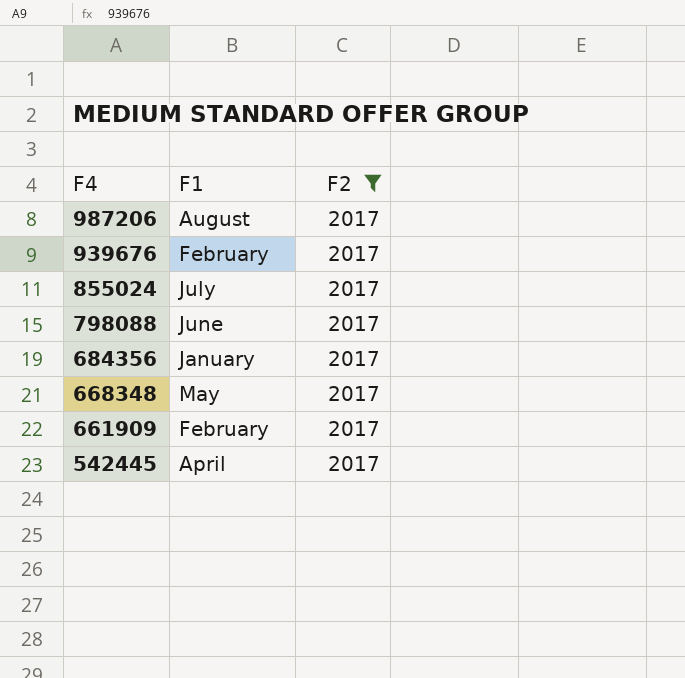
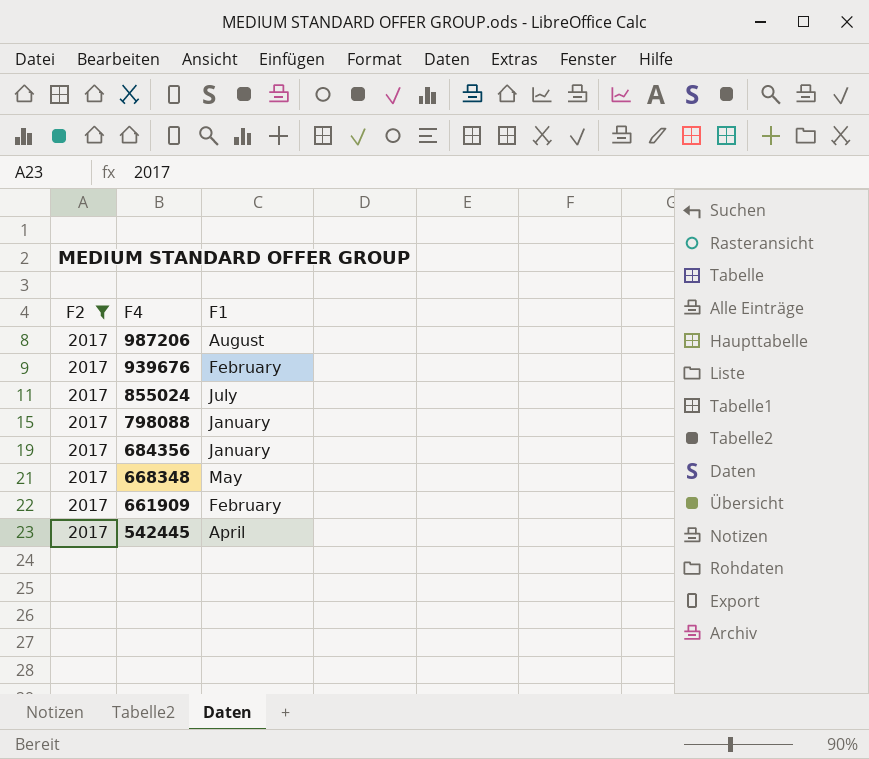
column F2 | position: 3 -> 1
798088 | F1: June -> January

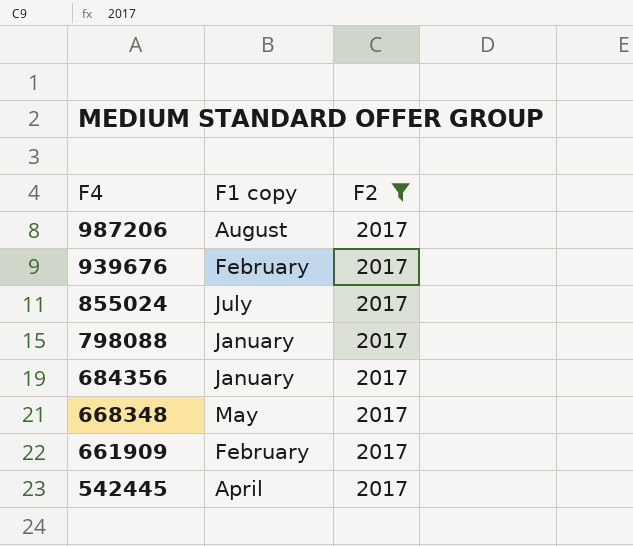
column name: F1 -> F1 copy
column F2 | position: 1 -> 3

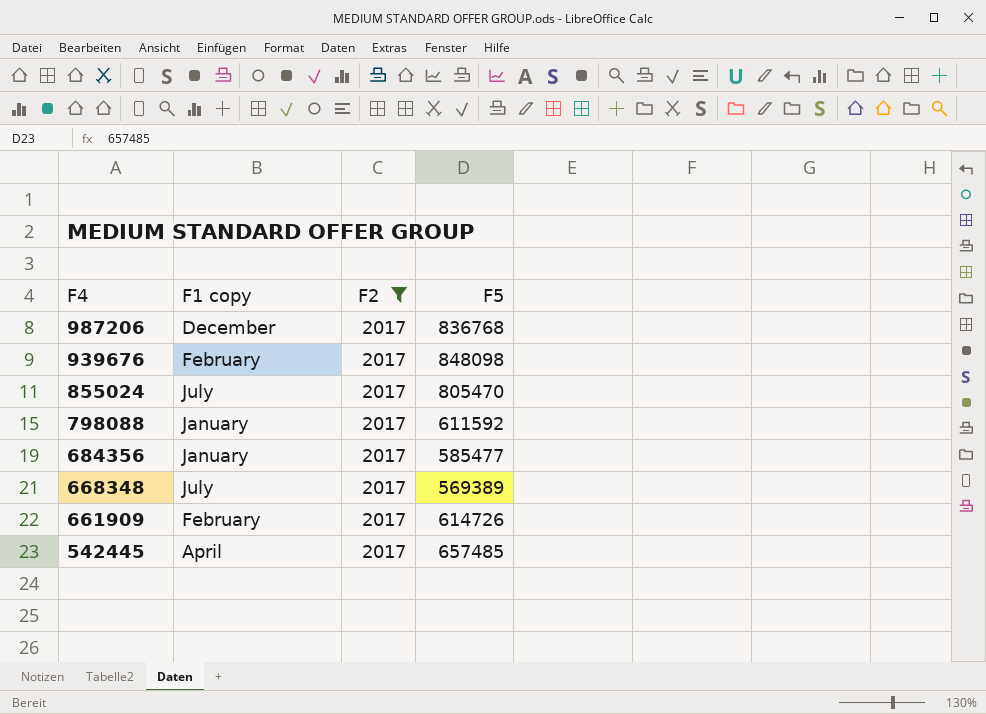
column F5 | position: none -> 4
987206 | F1 copy: August -> December
668348 | F1 copy: May -> July

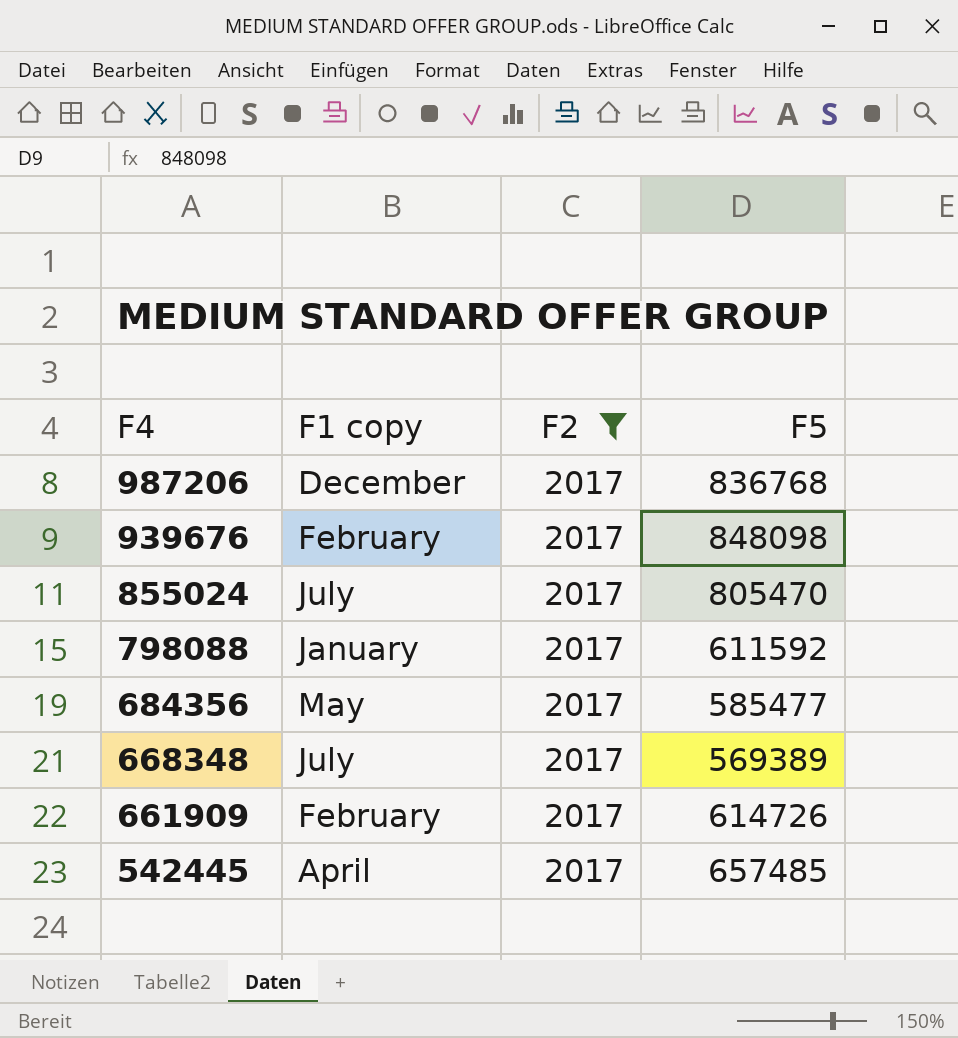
684356 | F1 copy: January -> May

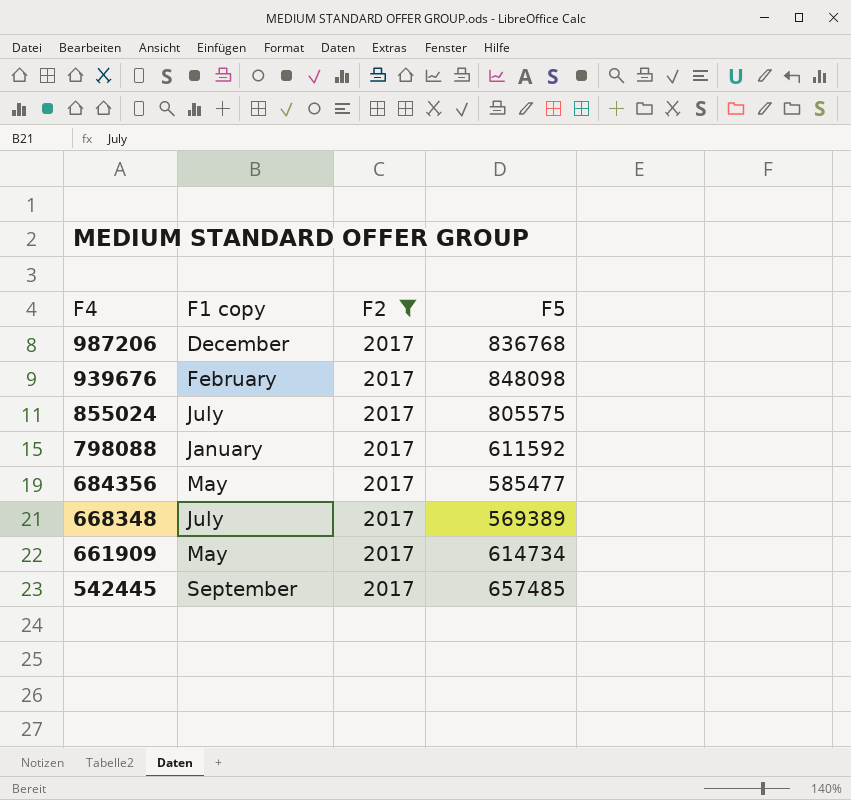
855024 | F5: 805470 -> 805575
661909 | F1 copy: February -> May
661909 | F5: 614726 -> 614734
542445 | F1 copy: April -> September

